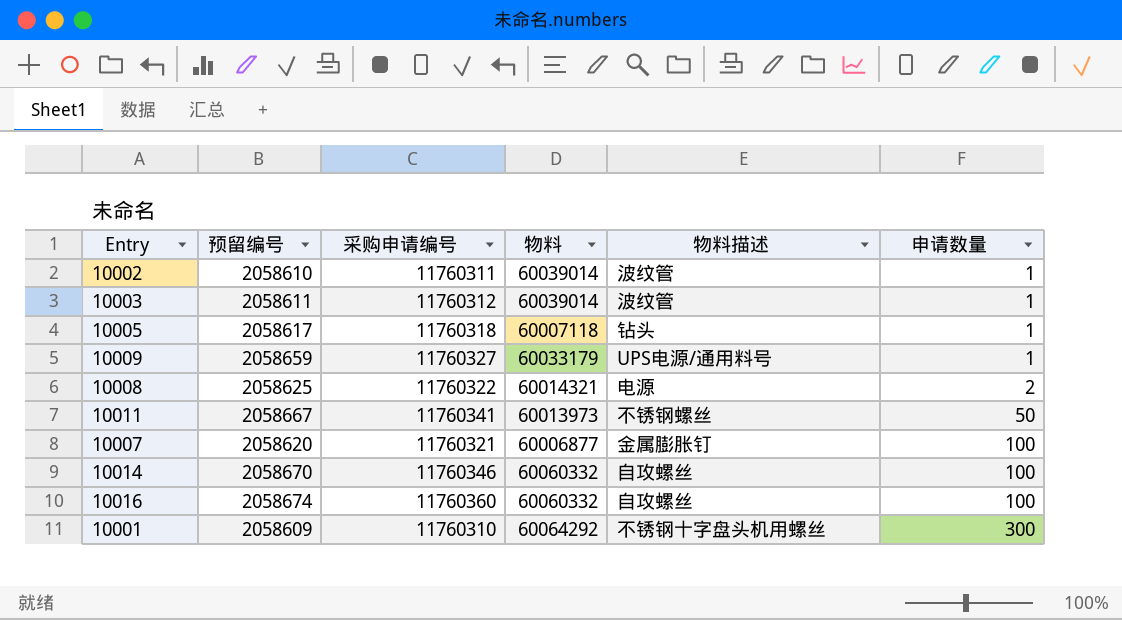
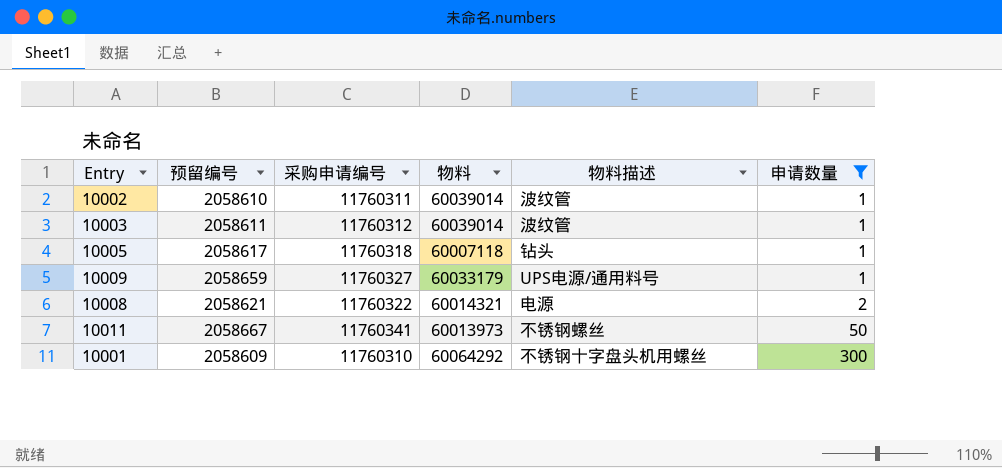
filter: none -> 申请数量 != 100
10008 | 预留编号: 2058625 -> 2058621

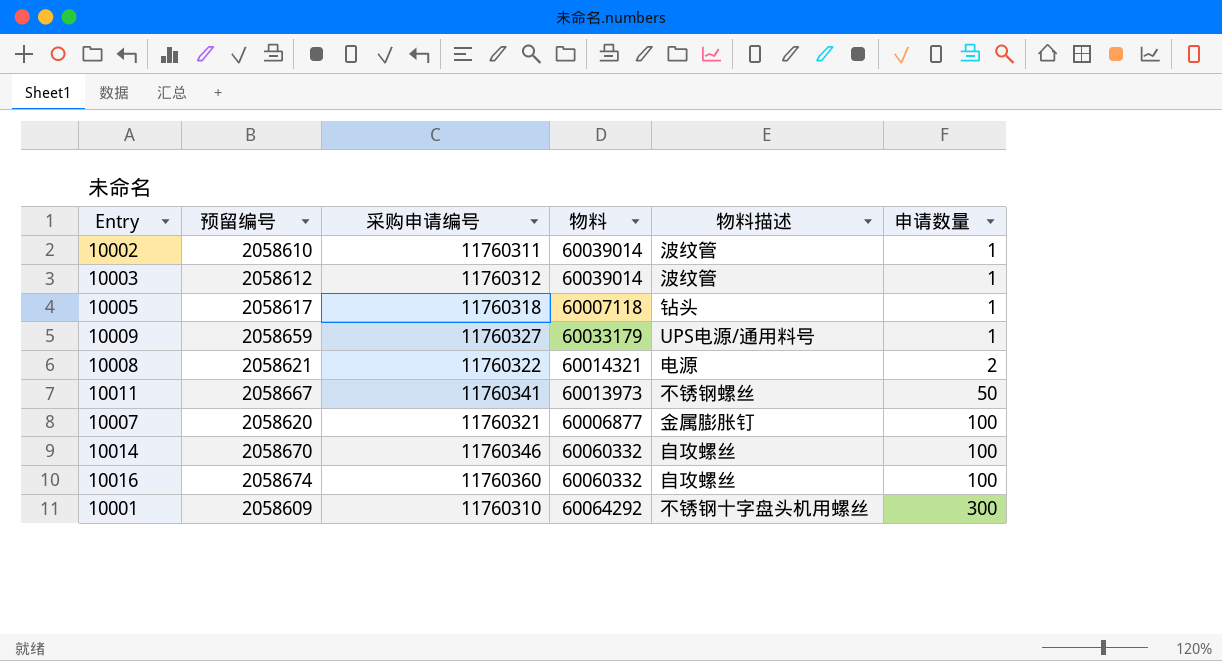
filter: 申请数量 != 100 -> none
10003 | 预留编号: 2058611 -> 2058612

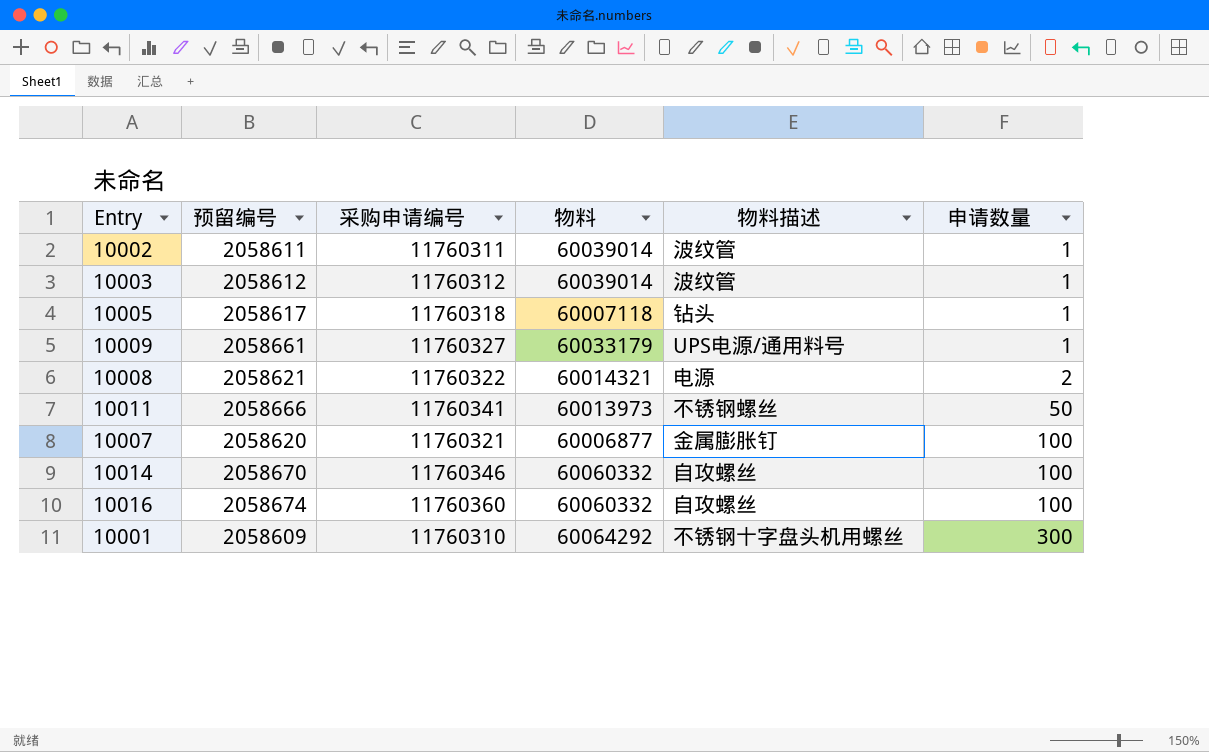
10002 | 预留编号: 2058610 -> 2058611
10009 | 预留编号: 2058659 -> 2058661
10011 | 预留编号: 2058667 -> 2058666

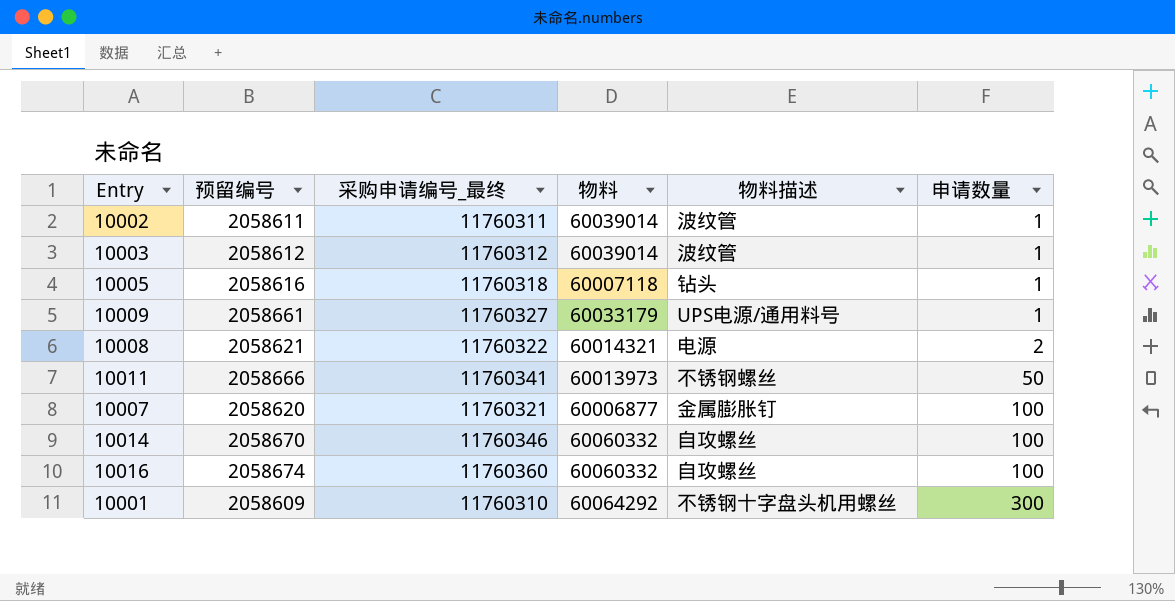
column name: 采购申请编号 -> 采购申请编号_最终
10005 | 预留编号: 2058617 -> 2058616

